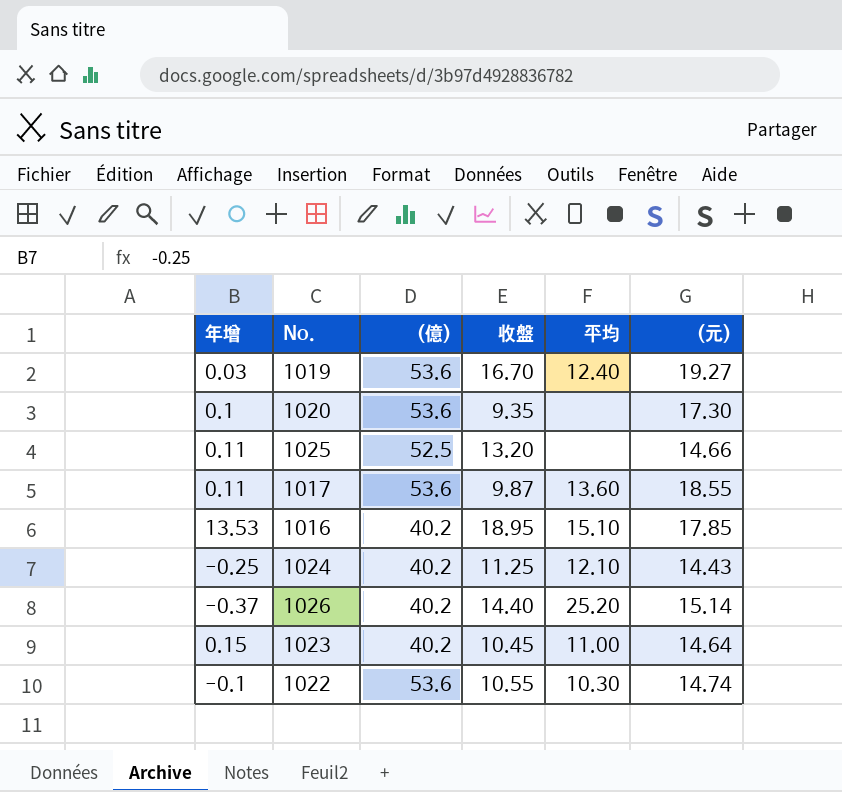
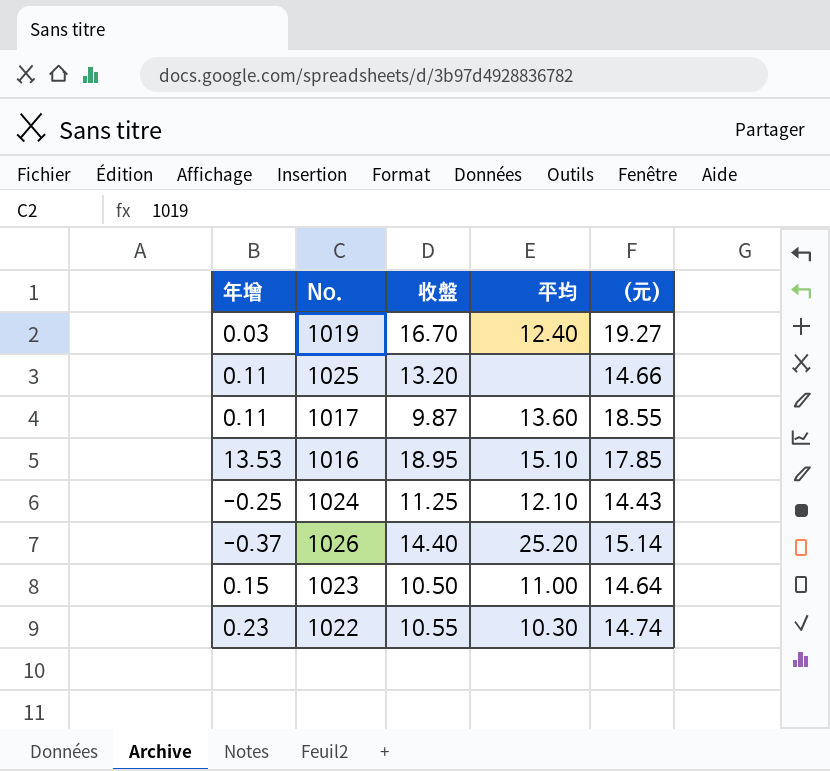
column (億) | position: 3 -> none
row 1020: 0.1 | 53.6 | 9.35 | none | 17.30 -> none
1023 | 收盤: 10.45 -> 10.50
1022 | 年增: -0.1 -> 0.23

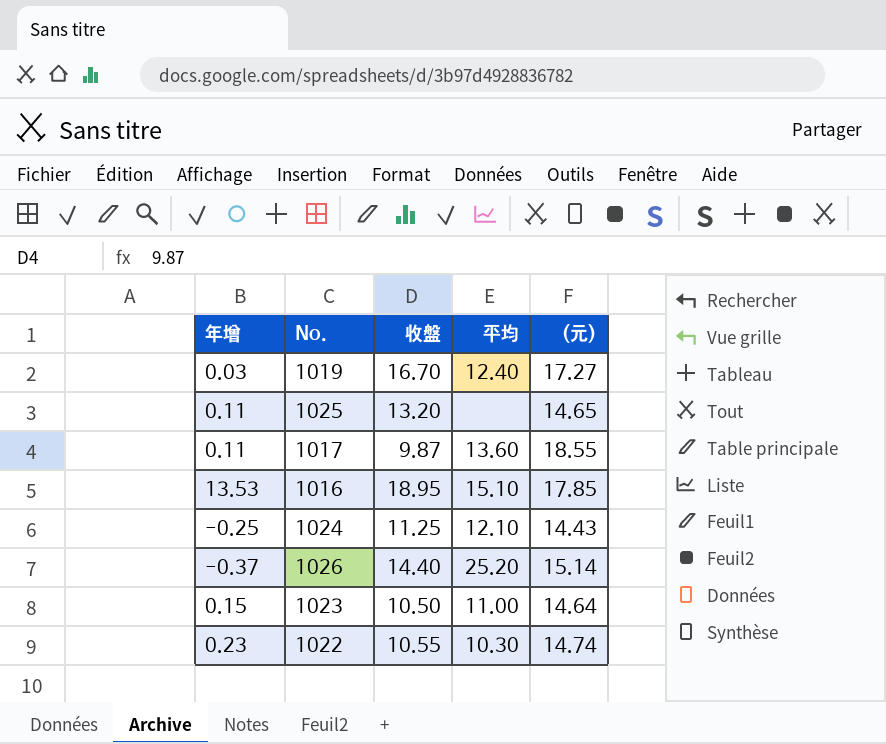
1019 | (元): 19.27 -> 17.27
1025 | (元): 14.66 -> 14.65

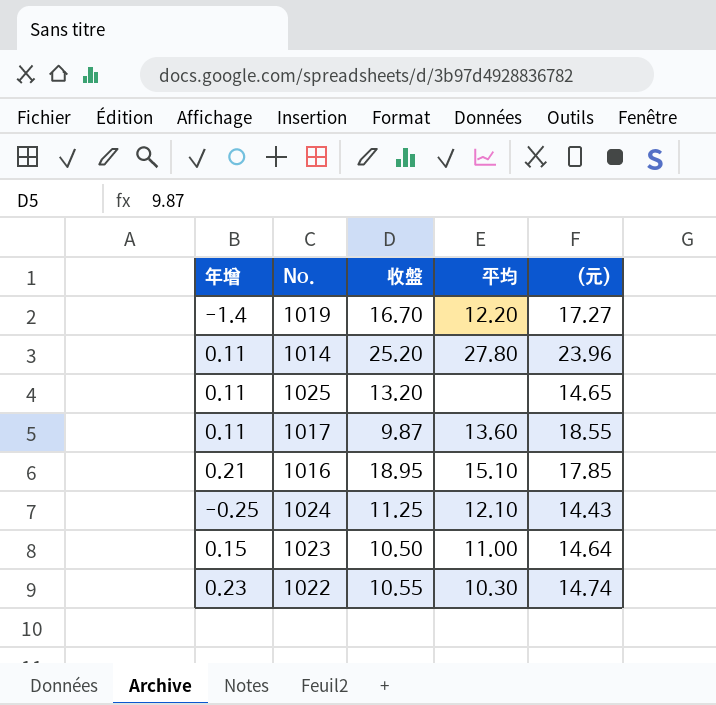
row 1026: -0.37 | 14.40 | 25.20 | 15.14 -> none
1019 | 年增: 0.03 -> -1.4
1019 | 平均: 12.40 -> 12.20
row 1014: none -> 0.11 | 25.20 | 27.80 | 23.96
1016 | 年增: 13.53 -> 0.21

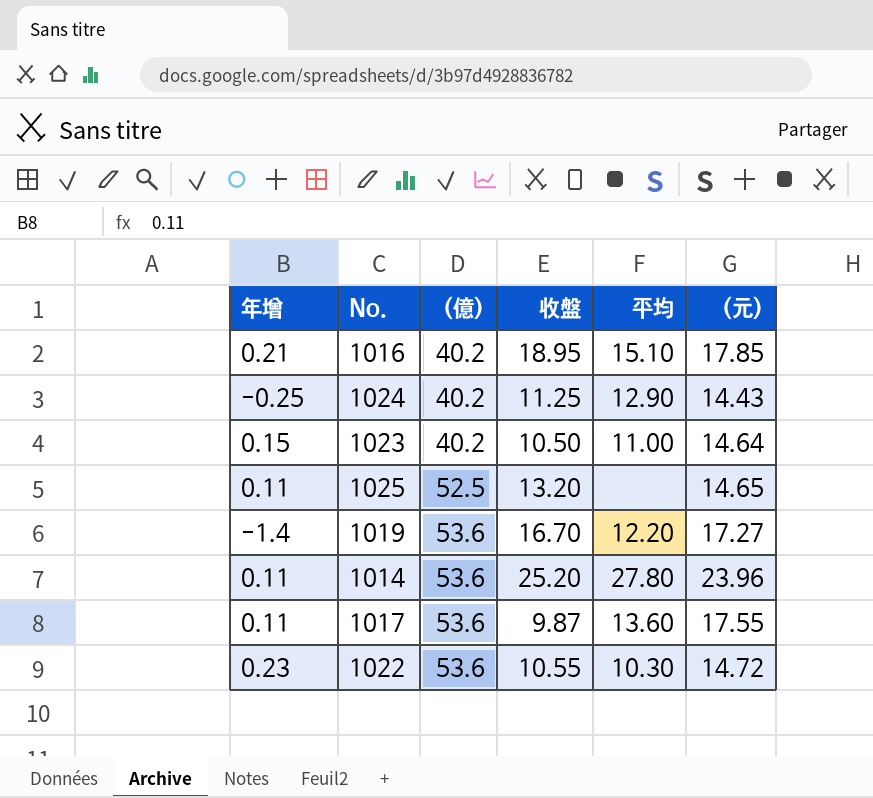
row order: none -> (億) ascending
column (億) | position: none -> 3
1024 | 平均: 12.10 -> 12.90
1017 | (元): 18.55 -> 17.55
1022 | (元): 14.74 -> 14.72

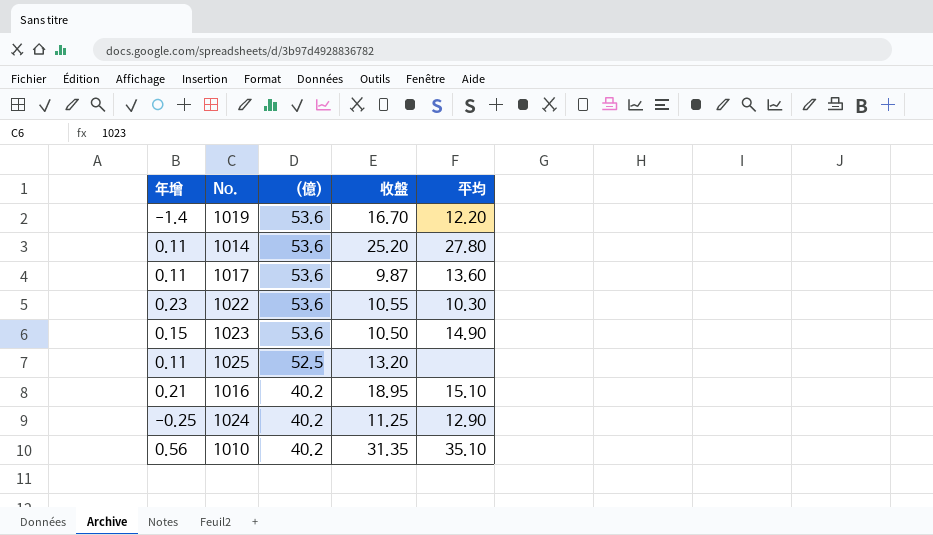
row order: (億) ascending -> (億) descending
column (元) | position: 6 -> none
1023 | (億): 40.2 -> 53.6
1023 | 平均: 11.00 -> 14.90
row 1010: none -> 0.56 | 40.2 | 31.35 | 35.10

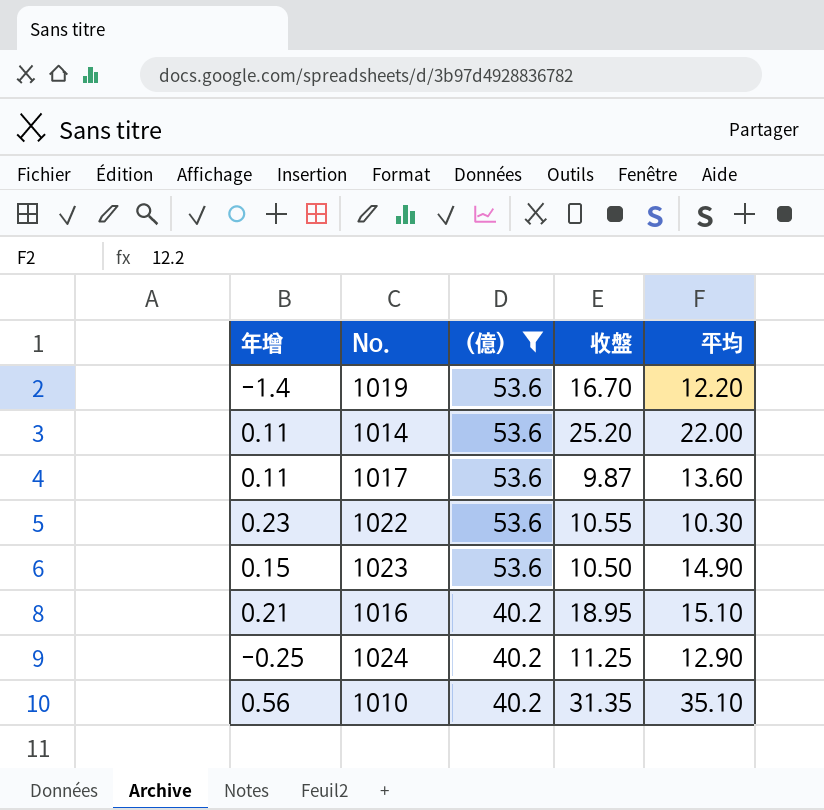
filter: none -> (億) != 52.5
1014 | 平均: 27.80 -> 22.00

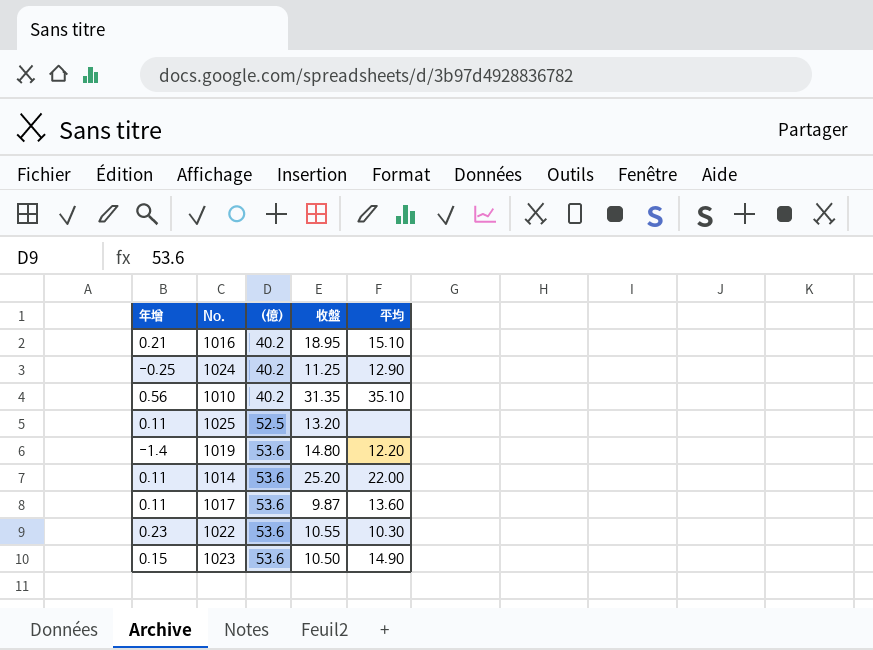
filter: (億) != 52.5 -> none
row order: (億) descending -> (億) ascending
1019 | 收盤: 16.70 -> 14.80

